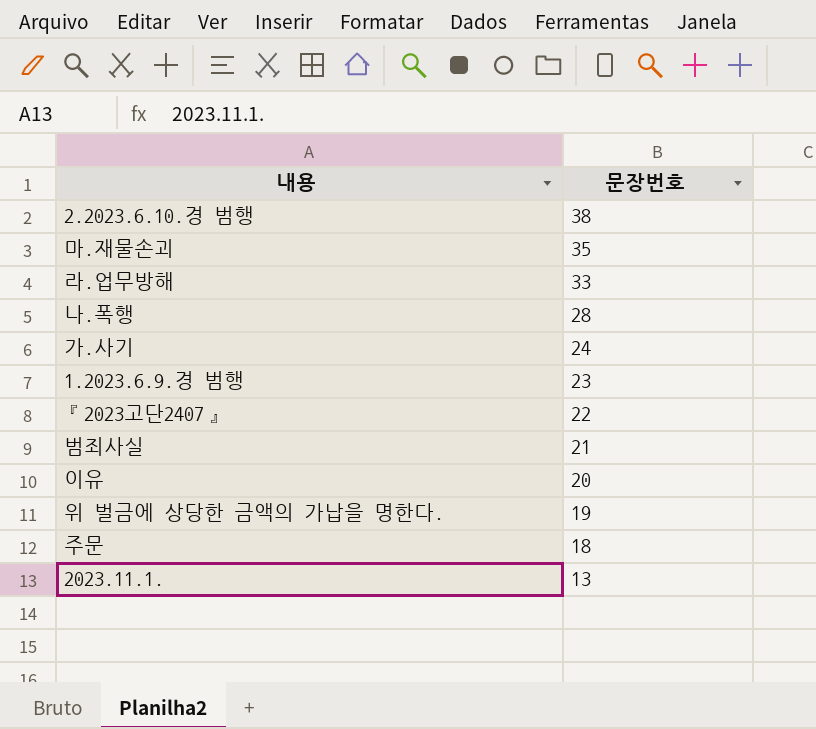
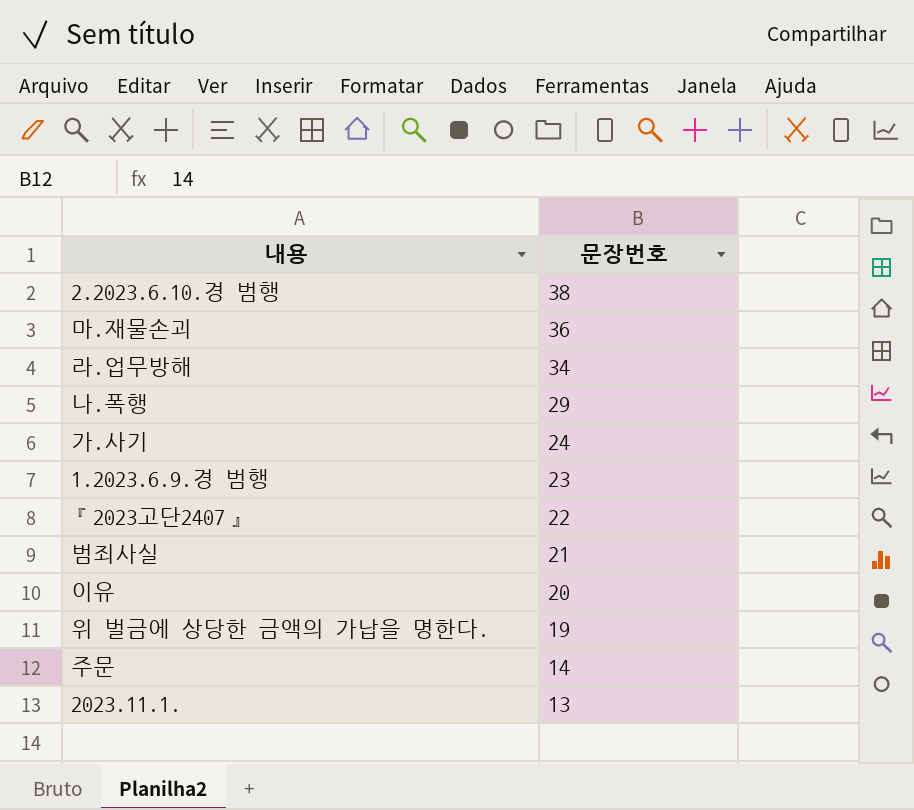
마.재물손괴 | 문장번호: 35 -> 36
라.업무방해 | 문장번호: 33 -> 34
나.폭행 | 문장번호: 28 -> 29
주문 | 문장번호: 18 -> 14

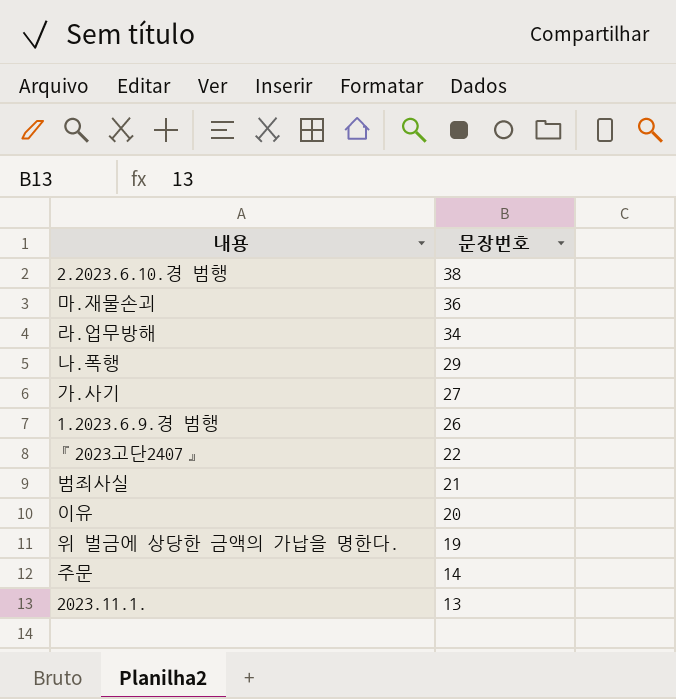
가.사기 | 문장번호: 24 -> 27
1.2023.6.9.경 범행 | 문장번호: 23 -> 26

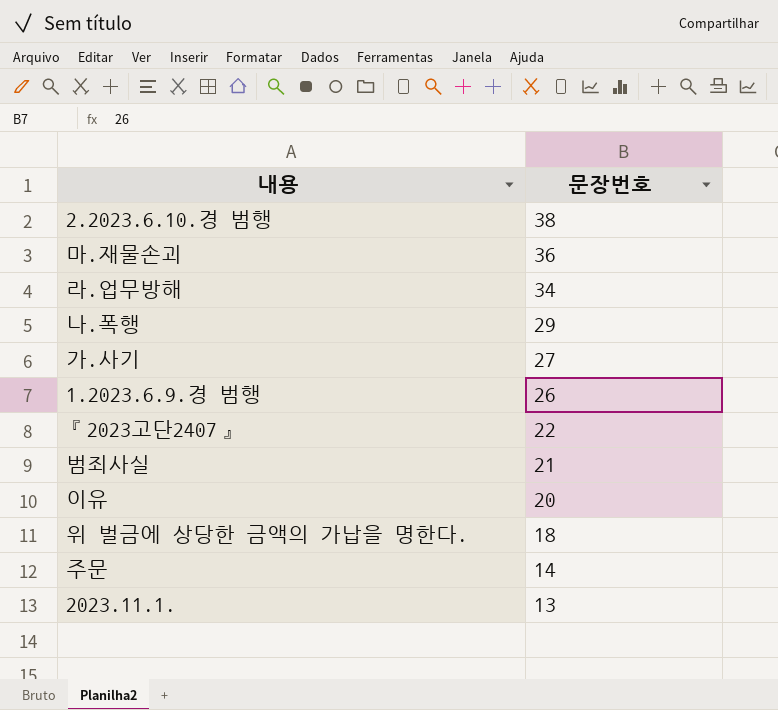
위 벌금에 상당한 금액의 가납을 명한다. | 문장번호: 19 -> 18

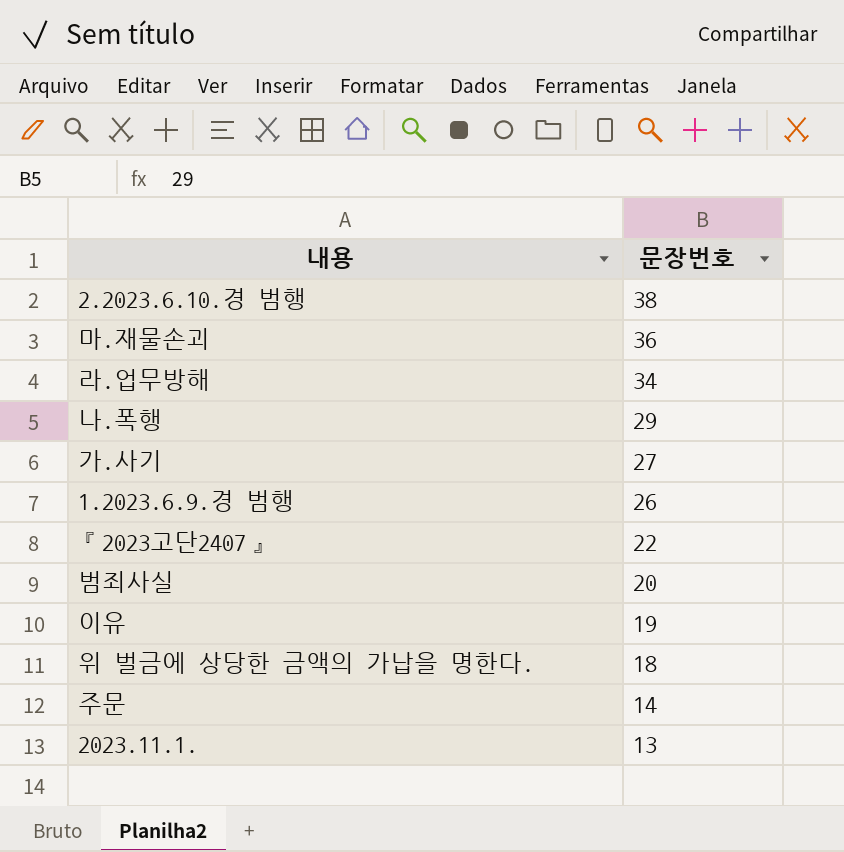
범죄사실 | 문장번호: 21 -> 20
이유 | 문장번호: 20 -> 19

